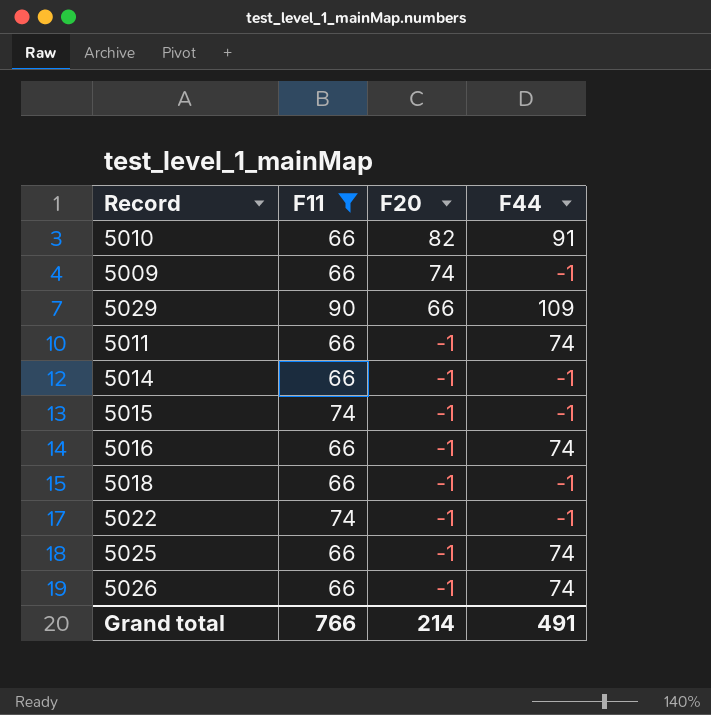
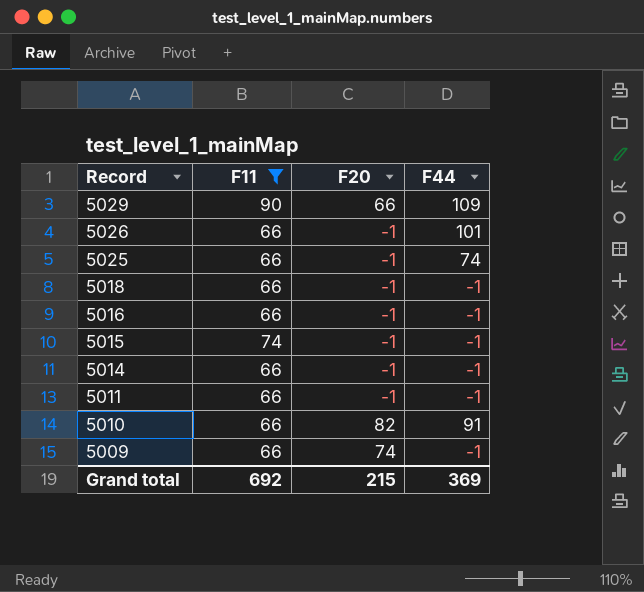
row order: F20 descending -> Record descending
row 5022: 74 | -1 | -1 -> none
5026 | F44: 74 -> 101
5016 | F44: 74 -> -1
5011 | F44: 74 -> -1
Grand total | F11: 766 -> 692
Grand total | F20: 214 -> 215
Grand total | F44: 491 -> 369

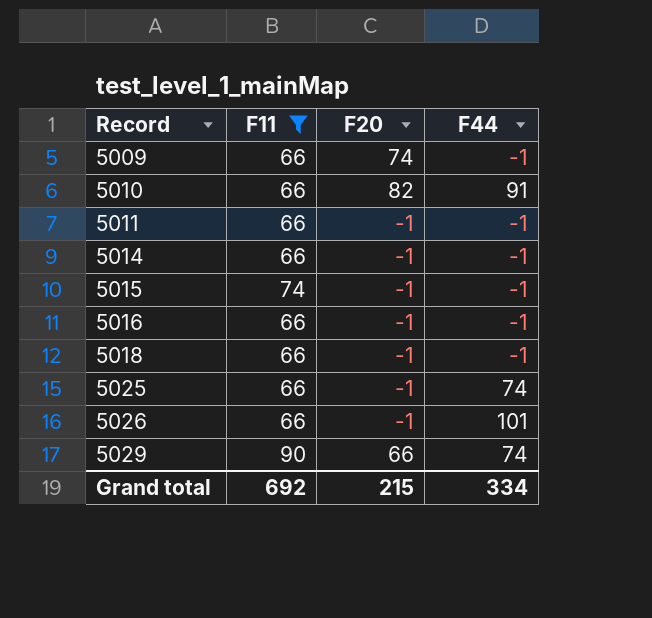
row order: Record descending -> Record ascending
5029 | F44: 109 -> 74
Grand total | F44: 369 -> 334

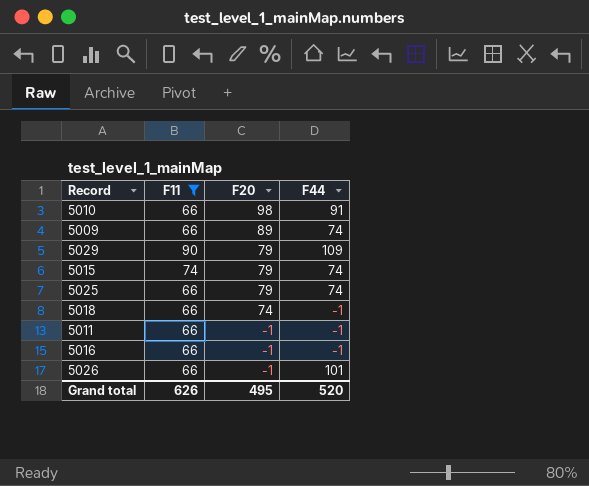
row order: Record ascending -> F20 descending
row 5014: 66 | -1 | -1 -> none
5010 | F20: 82 -> 98
5009 | F20: 74 -> 89
5009 | F44: -1 -> 74
5029 | F20: 66 -> 79
5029 | F44: 74 -> 109
5015 | F20: -1 -> 79
5015 | F44: -1 -> 74
5025 | F20: -1 -> 79
5018 | F20: -1 -> 74
Grand total | F11: 692 -> 626
Grand total | F20: 215 -> 495
Grand total | F44: 334 -> 520

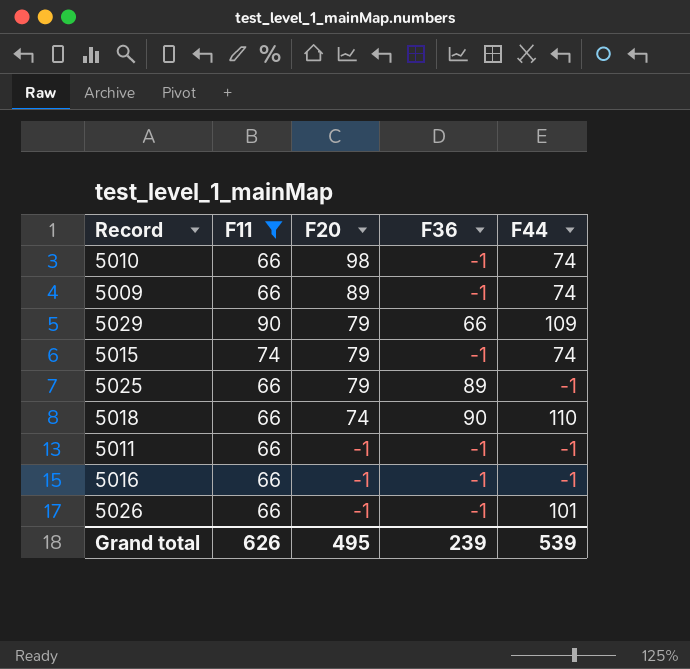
column F36 | position: none -> 4
5010 | F44: 91 -> 74
5025 | F44: 74 -> -1
5018 | F44: -1 -> 110
Grand total | F44: 520 -> 539

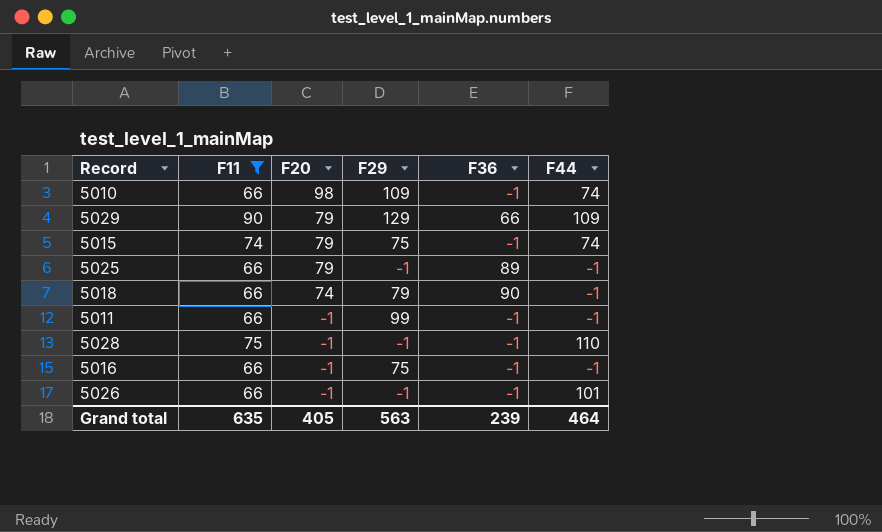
column F29 | position: none -> 4
row 5009: 66 | 89 | -1 | 74 -> none
5018 | F44: 110 -> -1
row 5028: none -> 75 | -1 | -1 | -1 | 110
Grand total | F11: 626 -> 635
Grand total | F20: 495 -> 405
Grand total | F44: 539 -> 464

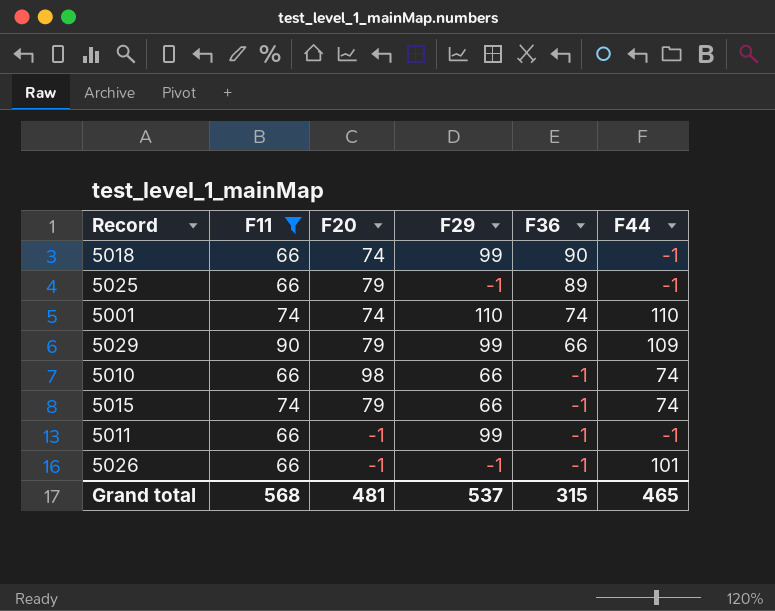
row order: F20 descending -> F36 descending
row 5028: 75 | -1 | -1 | -1 | 110 -> none
row 5016: 66 | -1 | 75 | -1 | -1 -> none
5018 | F29: 79 -> 99
row 5001: none -> 74 | 74 | 110 | 74 | 110
5029 | F29: 129 -> 99
5010 | F29: 109 -> 66
5015 | F29: 75 -> 66
Grand total | F11: 635 -> 568
Grand total | F20: 405 -> 481
Grand total | F29: 563 -> 537
Grand total | F36: 239 -> 315
Grand total | F44: 464 -> 465

